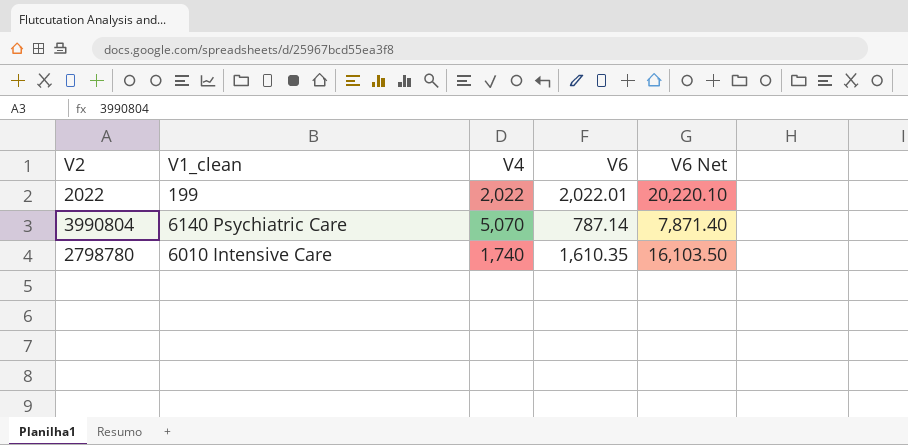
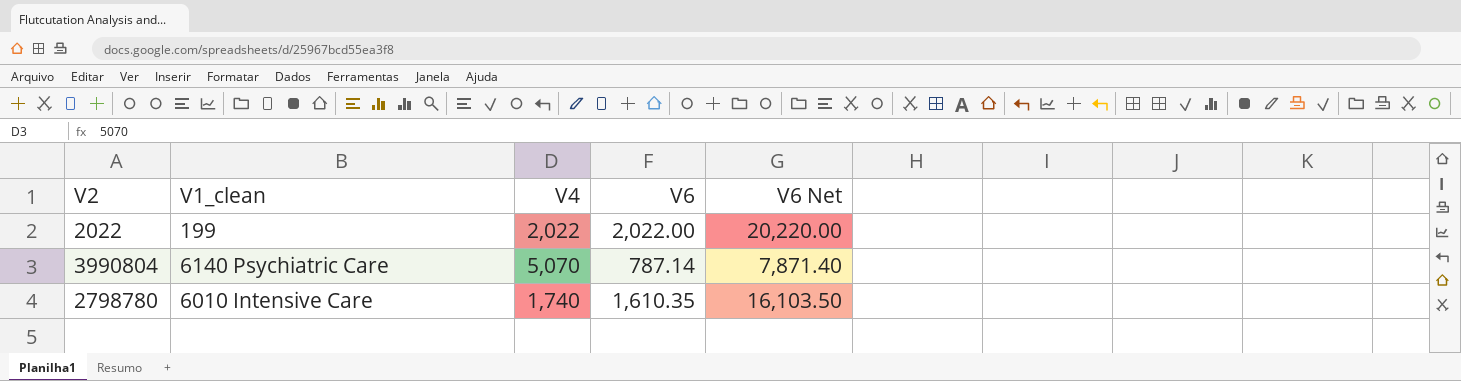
2022 | V6: 2,022.01 -> 2,022.00
2022 | V6 Net: 20,220.10 -> 20,220.00

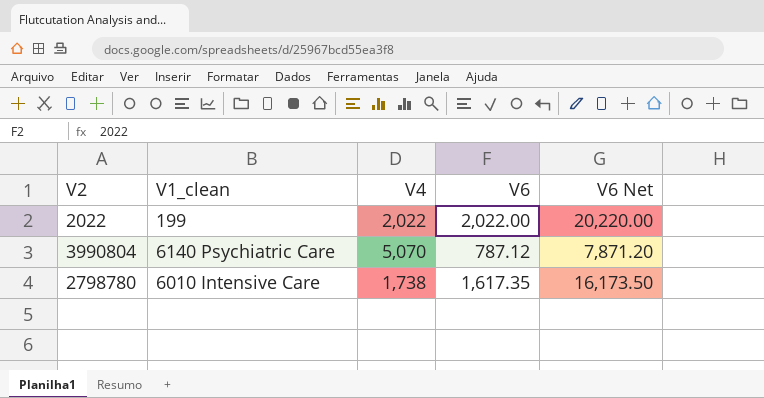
3990804 | V6: 787.14 -> 787.12
3990804 | V6 Net: 7,871.40 -> 7,871.20
2798780 | V4: 1,740 -> 1,738
2798780 | V6: 1,610.35 -> 1,617.35
2798780 | V6 Net: 16,103.50 -> 16,173.50

